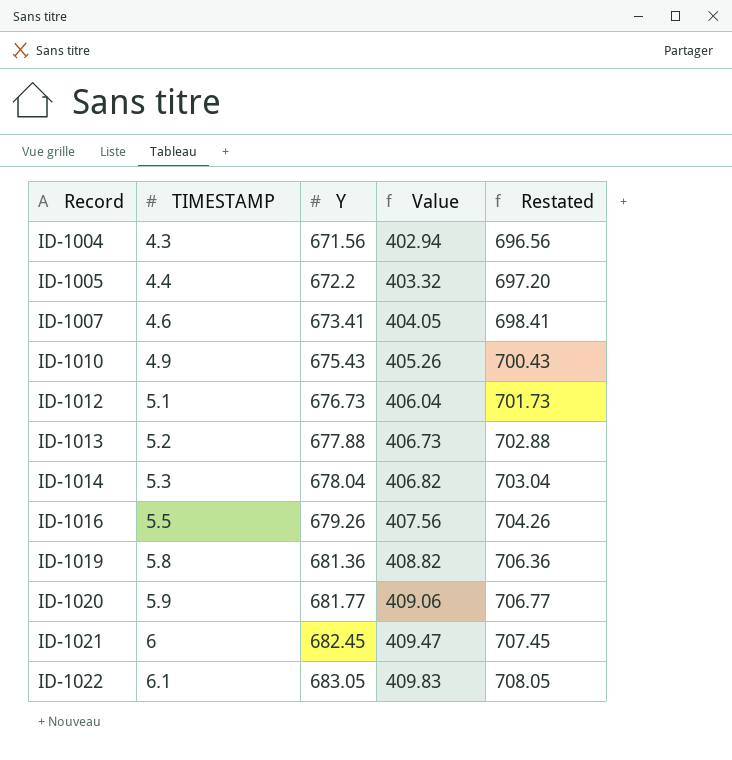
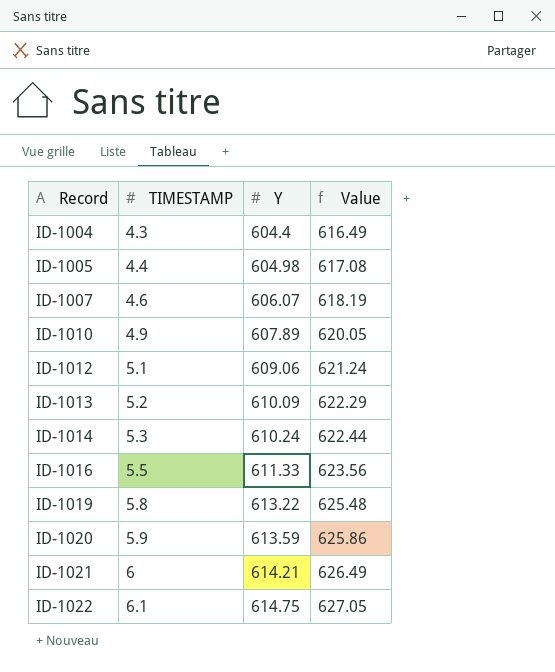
column Restated | formula: [Y] + 25 -> none
column Value | formula: [Y] * 0.6 -> [Y] * 1.02
ID-1004 | Y: 671.56 -> 604.4
ID-1005 | Y: 672.2 -> 604.98
ID-1007 | Y: 673.41 -> 606.07
ID-1010 | Y: 675.43 -> 607.89
ID-1012 | Y: 676.73 -> 609.06
ID-1013 | Y: 677.88 -> 610.09
ID-1014 | Y: 678.04 -> 610.24
ID-1016 | Y: 679.26 -> 611.33
ID-1019 | Y: 681.36 -> 613.22
ID-1020 | Y: 681.77 -> 613.59
ID-1021 | Y: 682.45 -> 614.21
ID-1022 | Y: 683.05 -> 614.75

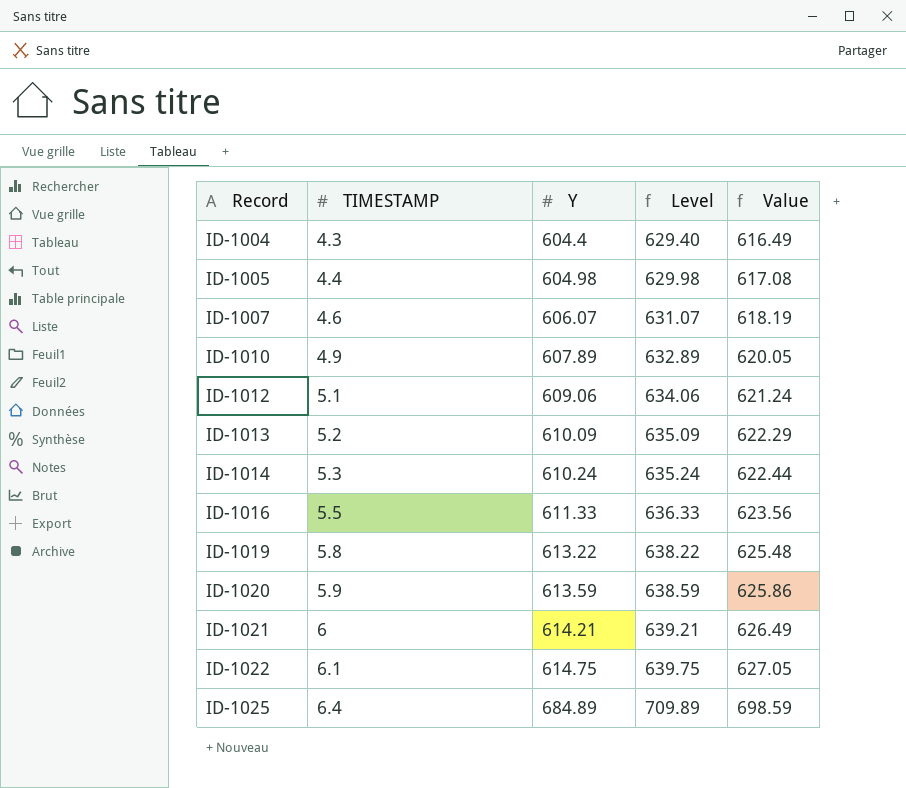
column Level | formula: none -> [Y] + 25
row ID-1025: none -> 6.4 | 684.89 | 709.89 | 698.59

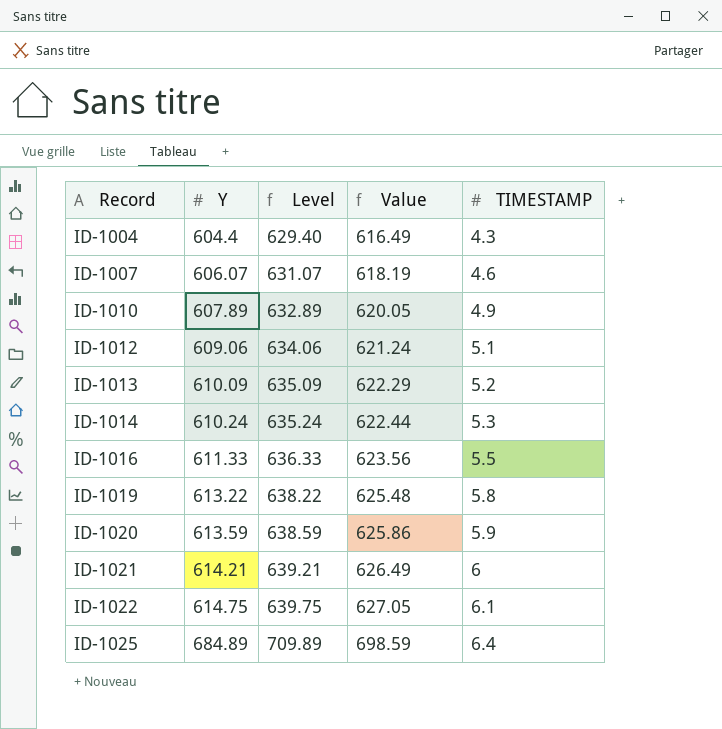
column TIMESTAMP | position: 2 -> 5
row ID-1005: 4.4 | 604.98 | 629.98 | 617.08 -> none

